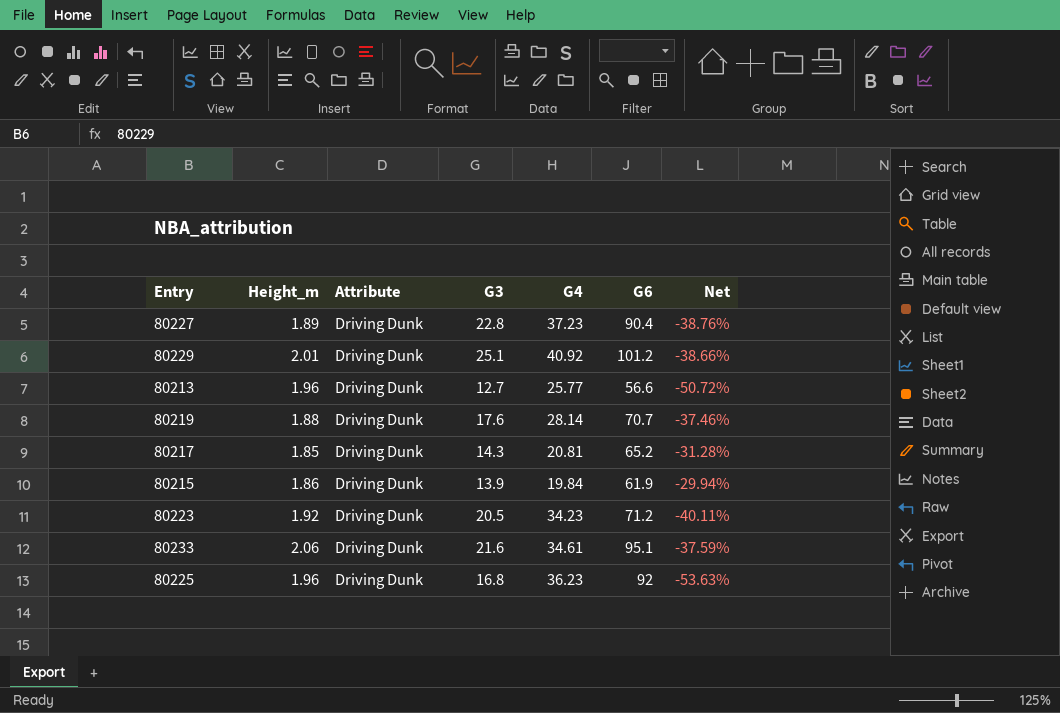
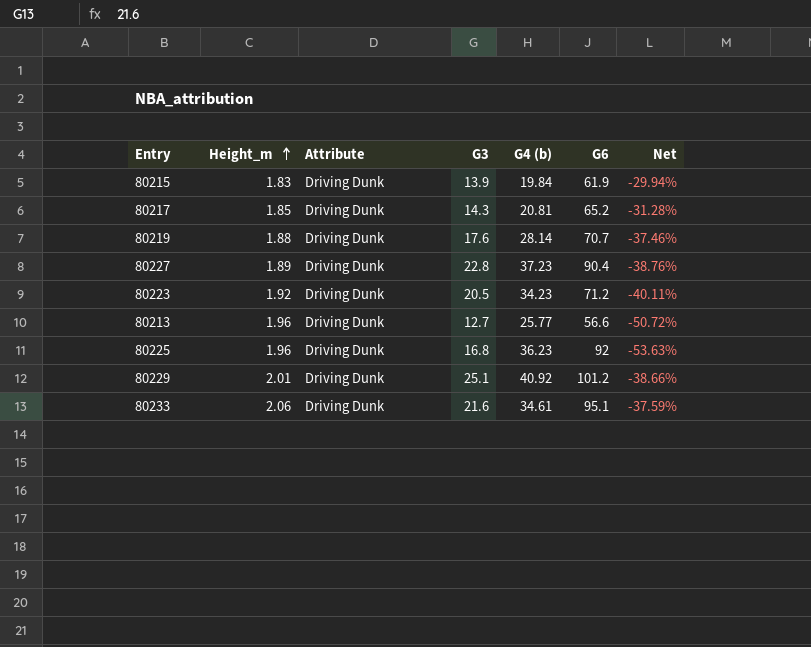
row order: none -> Height_m ascending
column name: G4 -> G4 (b)
80215 | Height_m: 1.86 -> 1.83

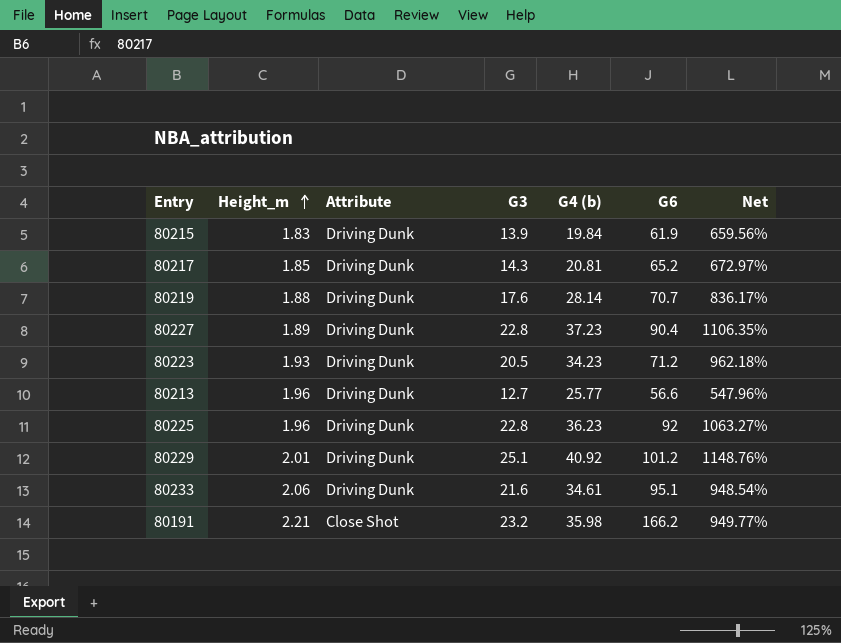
column Net | formula: ([G3] - [G4 (b)]) / [G4 (b)] -> ([G3] - [Height_m]) / [Height_m]
80223 | Height_m: 1.92 -> 1.93
80225 | G3: 16.8 -> 22.8
row 80191: none -> 2.21 | Close Shot | 23.2 | 35.98 | 166.2 | 949.77%

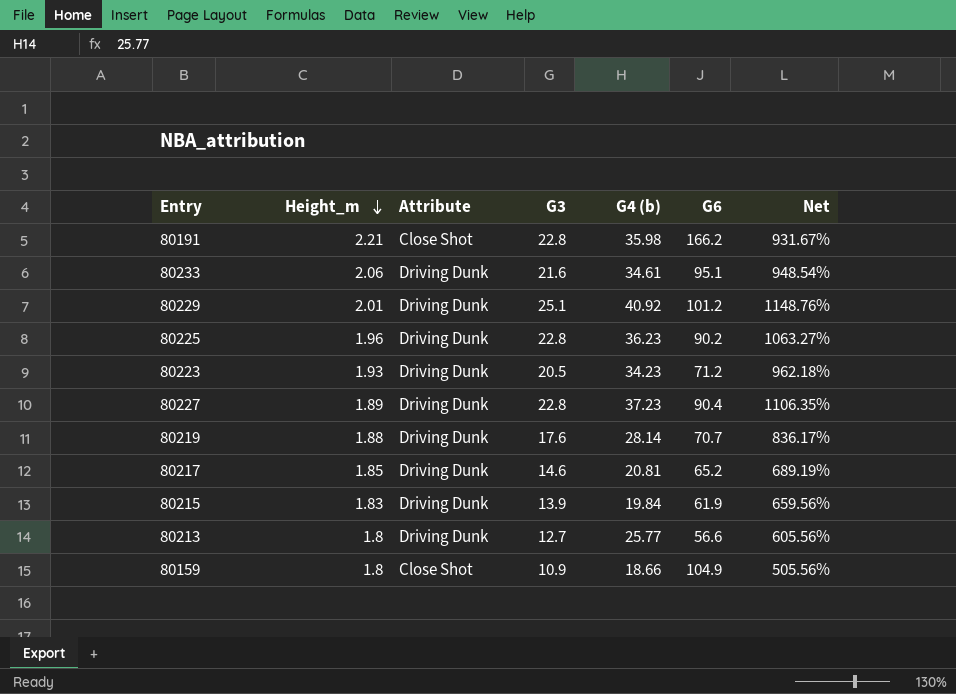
row order: Height_m ascending -> Height_m descending
80191 | G3: 23.2 -> 22.8
80191 | Net: 949.77% -> 931.67%
80225 | G6: 92 -> 90.2
80217 | G3: 14.3 -> 14.6
80217 | Net: 672.97% -> 689.19%
80213 | Height_m: 1.96 -> 1.8
80213 | Net: 547.96% -> 605.56%
row 80159: none -> 1.8 | Close Shot | 10.9 | 18.66 | 104.9 | 505.56%

